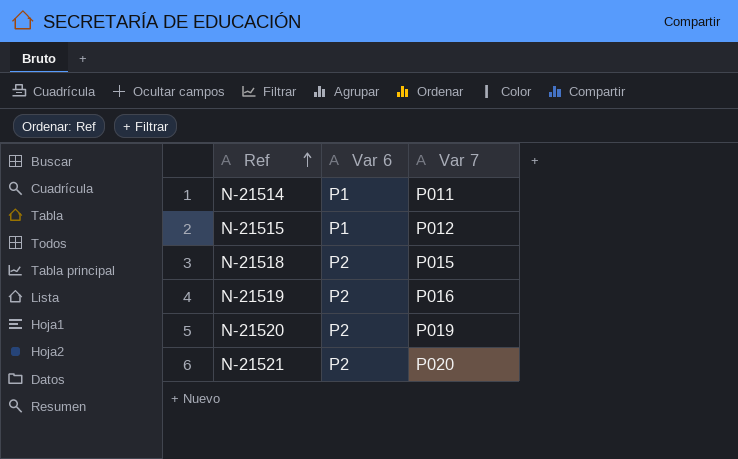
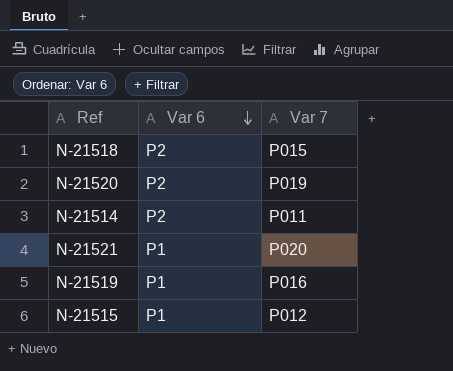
row order: Ref ascending -> Var 6 descending
N-21514 | Var 6: P1 -> P2
N-21521 | Var 6: P2 -> P1
N-21519 | Var 6: P2 -> P1

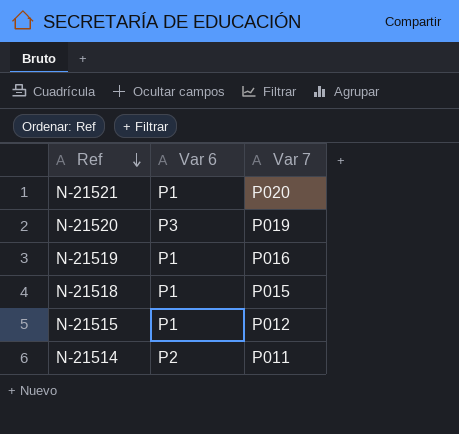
row order: Var 6 descending -> Ref descending
N-21520 | Var 6: P2 -> P3
N-21518 | Var 6: P2 -> P1

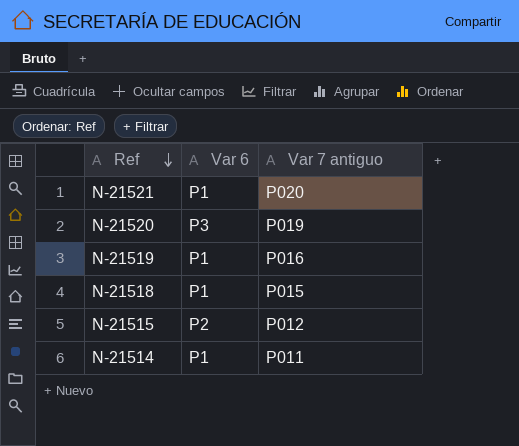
column name: Var 7 -> Var 7 antiguo
N-21515 | Var 6: P1 -> P2
N-21514 | Var 6: P2 -> P1

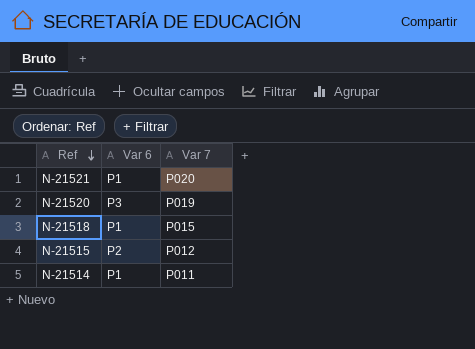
column name: Var 7 antiguo -> Var 7
row N-21519: P1 | P016 -> none

